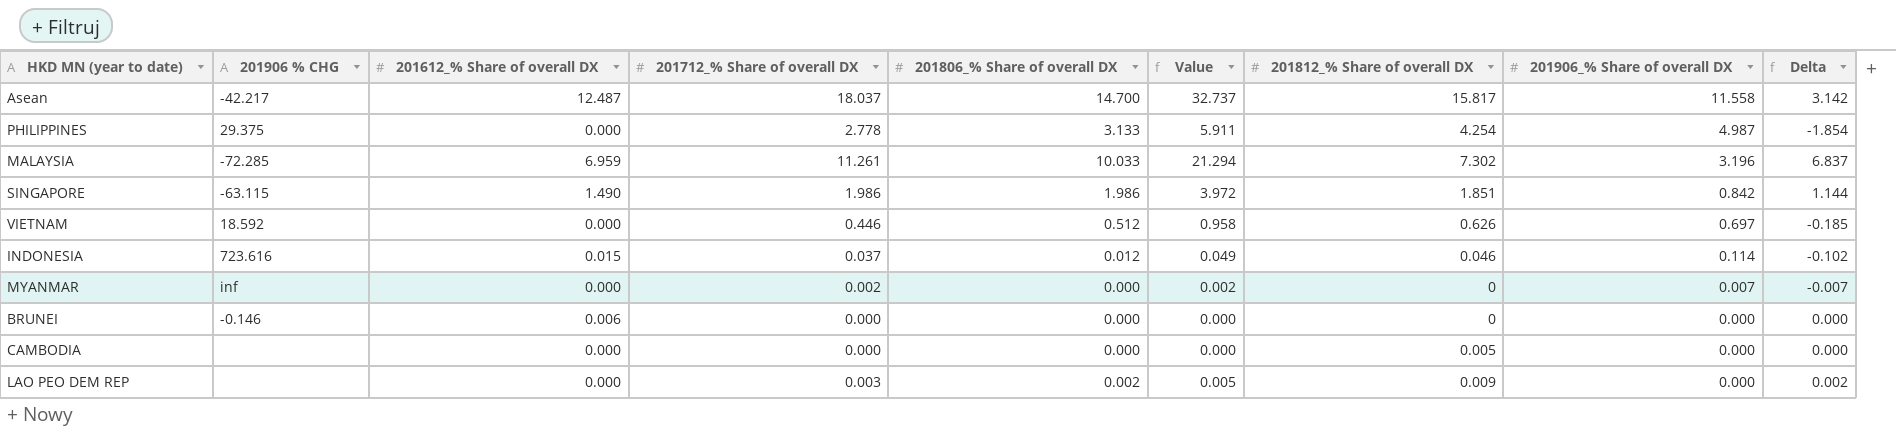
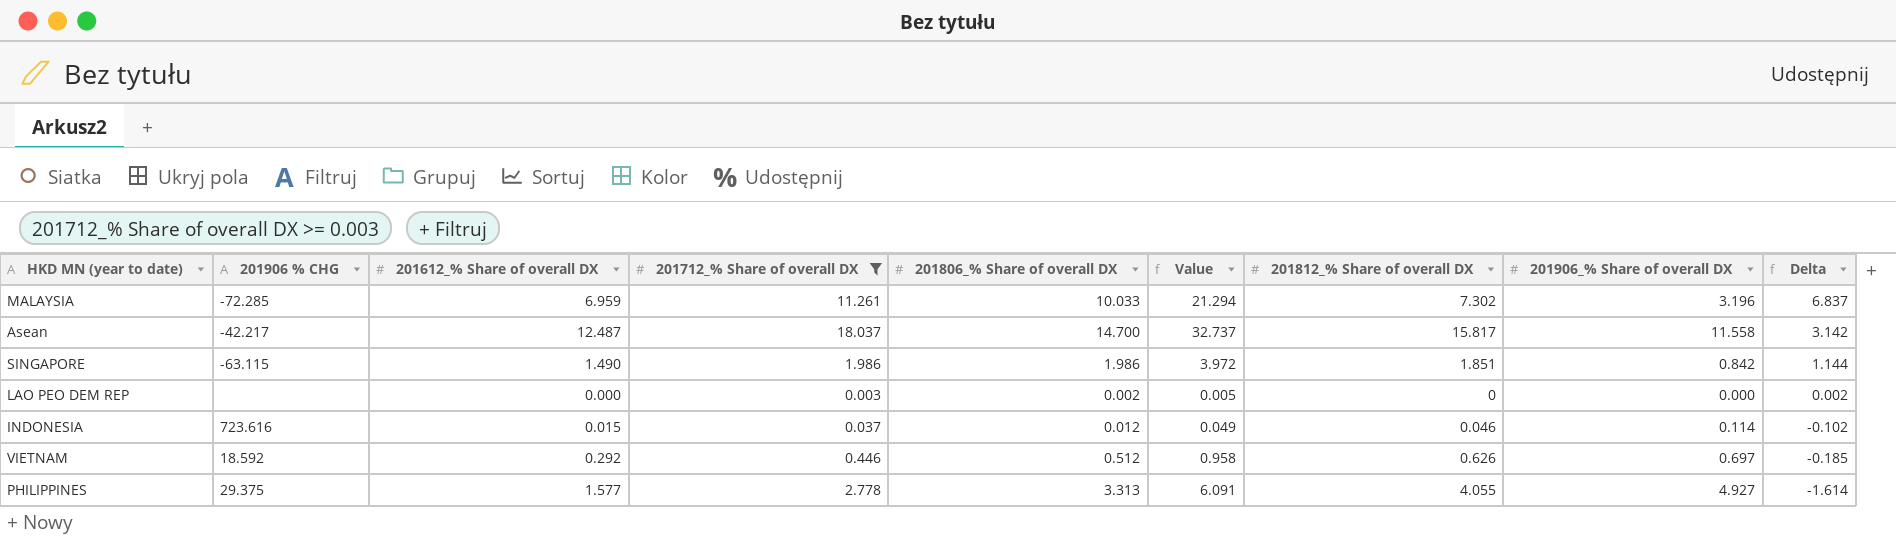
filter: none -> 201712_% Share of overall DX >= 0.003
row order: 201906_% Share of overall DX descending -> Delta descending
LAO PEO DEM REP | 201812_% Share of overall DX: 0.009 -> 0
VIETNAM | 201612_% Share of overall DX: 0.000 -> 0.292
PHILIPPINES | 201612_% Share of overall DX: 0.000 -> 1.577
PHILIPPINES | 201806_% Share of overall DX: 3.133 -> 3.313
PHILIPPINES | Value: 5.911 -> 6.091
PHILIPPINES | 201812_% Share of overall DX: 4.254 -> 4.055
PHILIPPINES | 201906_% Share of overall DX: 4.987 -> 4.927
PHILIPPINES | Delta: -1.854 -> -1.614

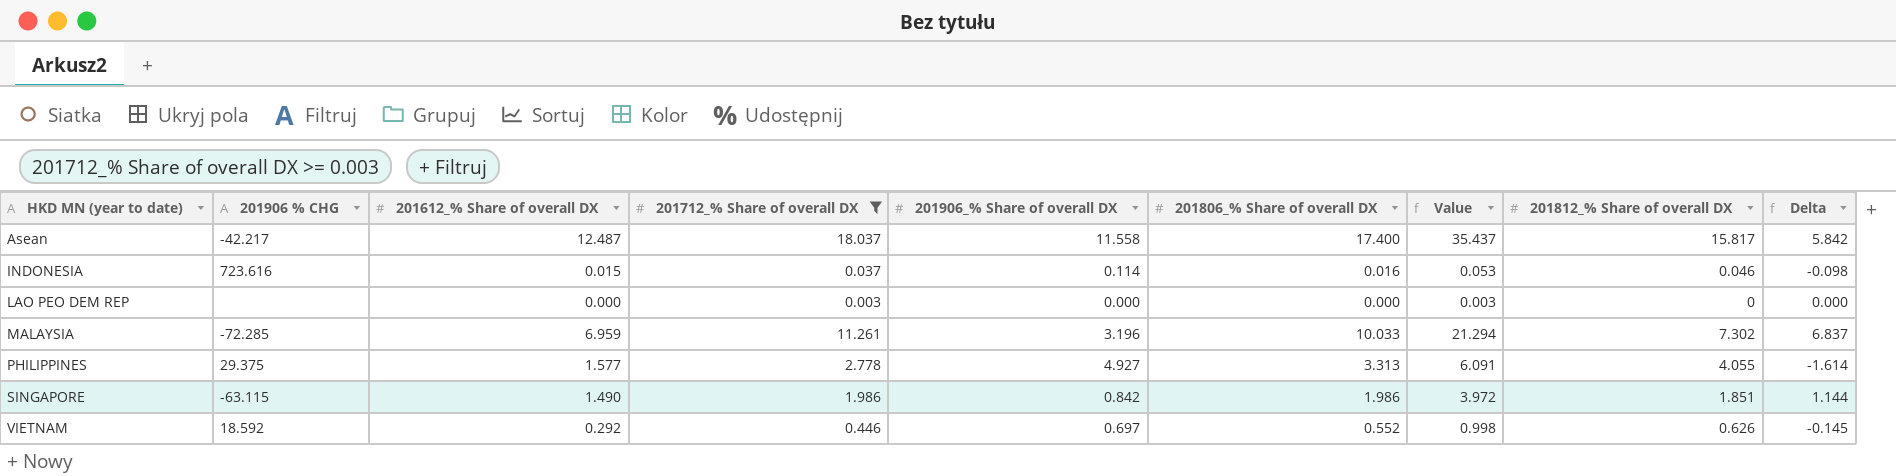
row order: Delta descending -> HKD MN (year to date) ascending
column 201906_% Share of overall DX | position: 8 -> 5
Asean | 201806_% Share of overall DX: 14.700 -> 17.400
Asean | Value: 32.737 -> 35.437
Asean | Delta: 3.142 -> 5.842
INDONESIA | 201806_% Share of overall DX: 0.012 -> 0.016
INDONESIA | Value: 0.049 -> 0.053
INDONESIA | Delta: -0.102 -> -0.098
LAO PEO DEM REP | 201806_% Share of overall DX: 0.002 -> 0.000
LAO PEO DEM REP | Value: 0.005 -> 0.003
LAO PEO DEM REP | Delta: 0.002 -> 0.000
VIETNAM | 201806_% Share of overall DX: 0.512 -> 0.552
VIETNAM | Value: 0.958 -> 0.998
VIETNAM | Delta: -0.185 -> -0.145

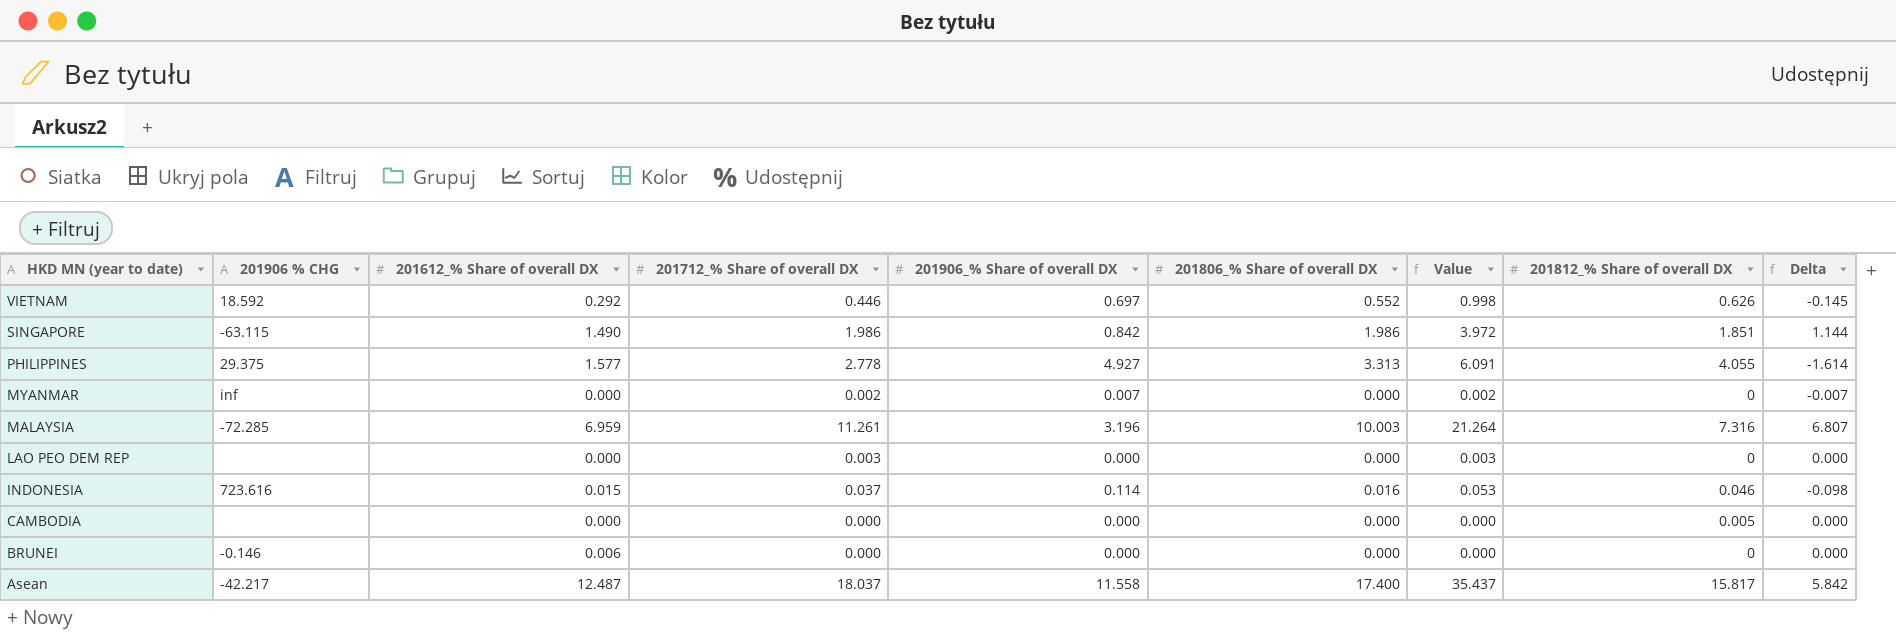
filter: 201712_% Share of overall DX >= 0.003 -> none
row order: HKD MN (year to date) ascending -> HKD MN (year to date) descending
MALAYSIA | 201806_% Share of overall DX: 10.033 -> 10.003
MALAYSIA | Value: 21.294 -> 21.264
MALAYSIA | 201812_% Share of overall DX: 7.302 -> 7.316
MALAYSIA | Delta: 6.837 -> 6.807

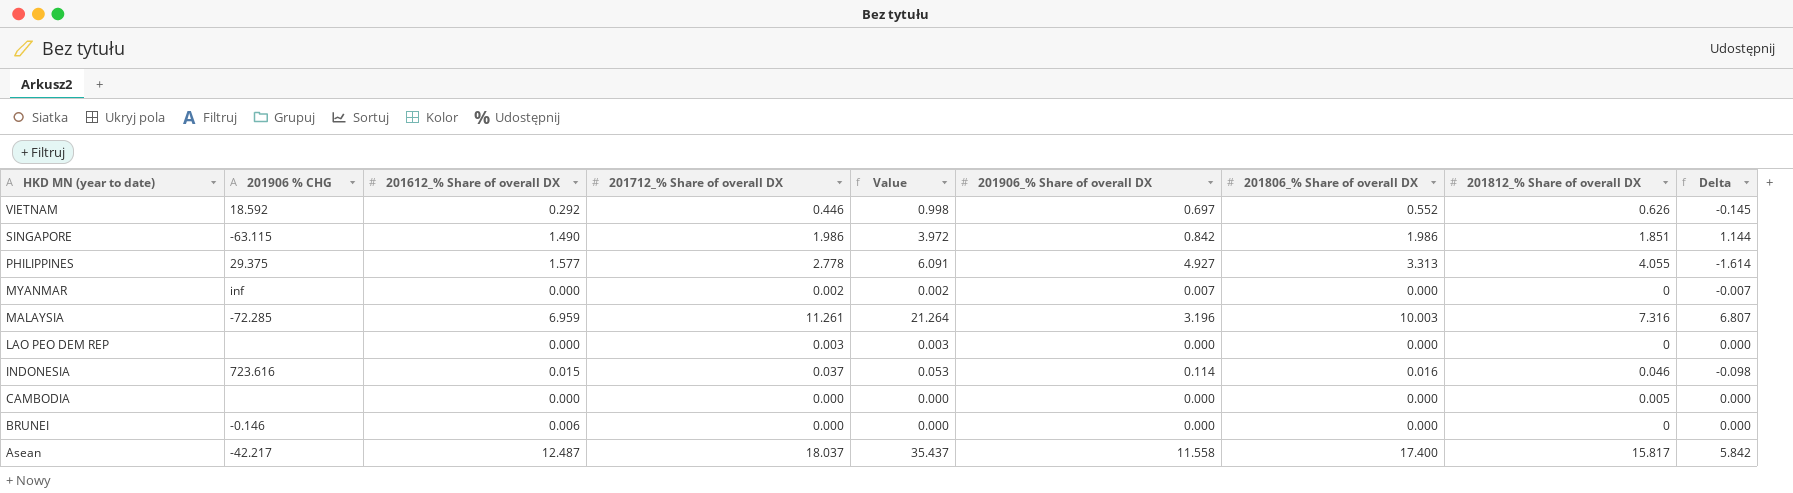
column Value | position: 7 -> 5

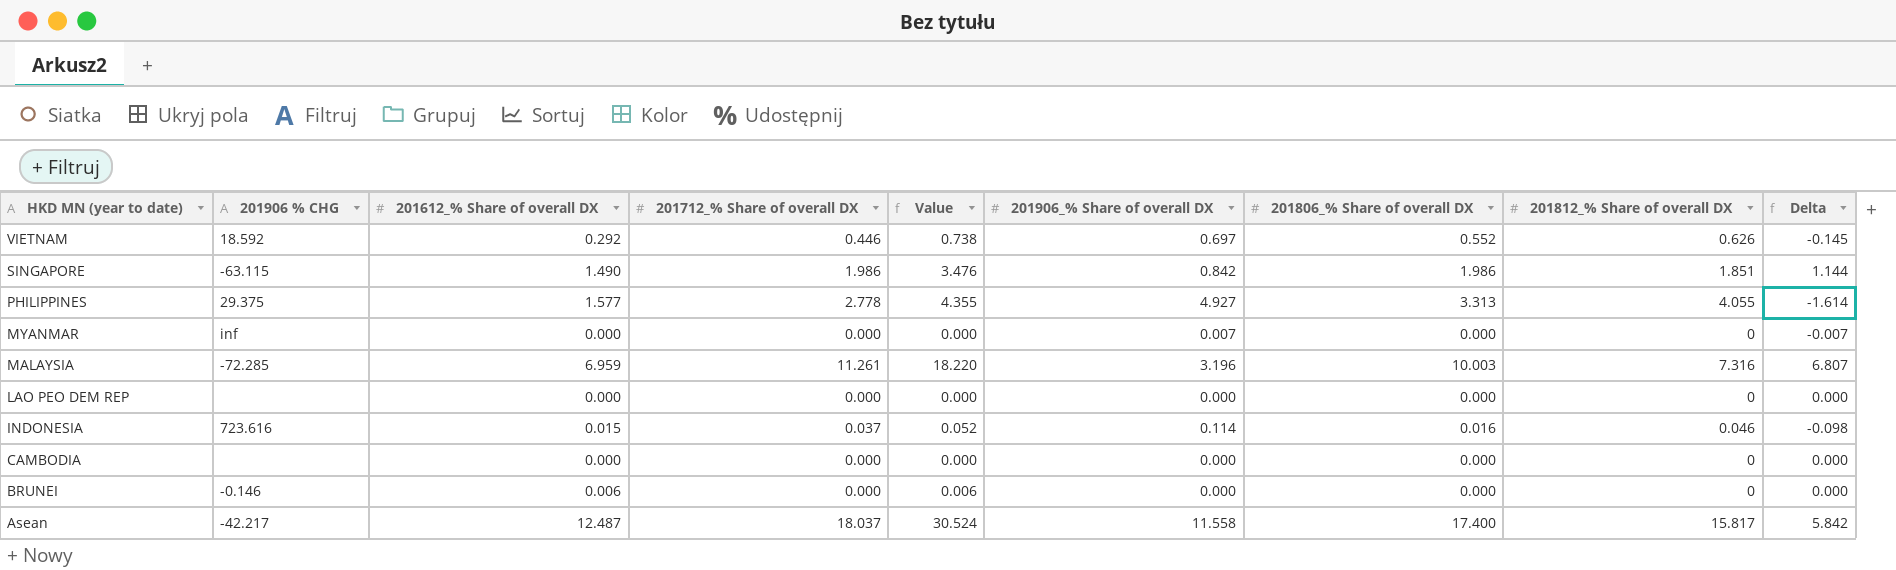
column Value | formula: [201712_% Share of overall DX] + [201806_% Share of overall DX] -> [201612_% Share of overall DX] + [201712_% Share of overall DX]
MYANMAR | 201712_% Share of overall DX: 0.002 -> 0.000
LAO PEO DEM REP | 201712_% Share of overall DX: 0.003 -> 0.000
CAMBODIA | 201812_% Share of overall DX: 0.005 -> 0

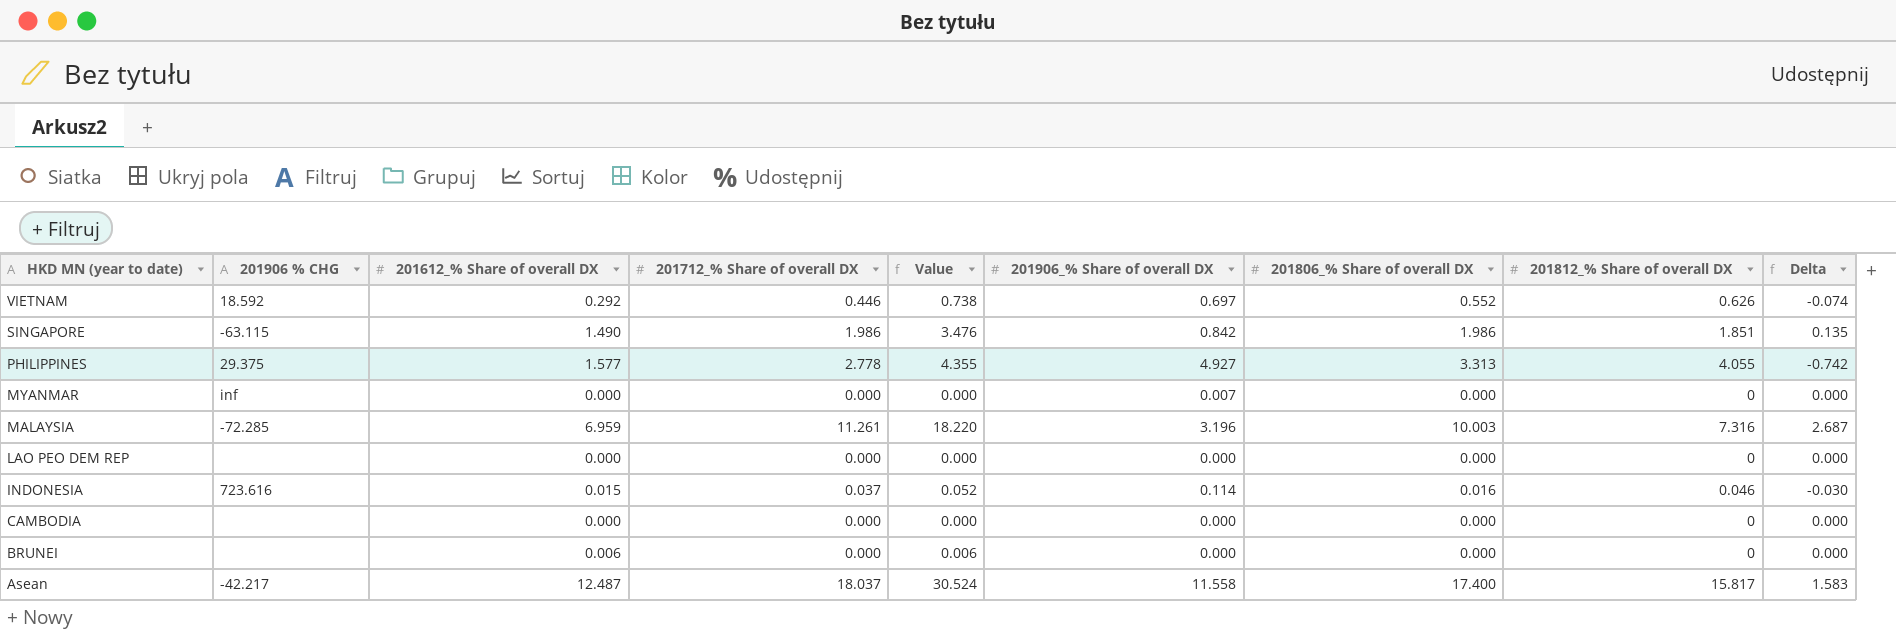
column Delta | formula: [201806_% Share of overall DX] - [201906_% Share of overall DX] -> [201806_% Share of overall DX] - [201812_% Share of overall DX]
BRUNEI | 201906 % CHG: -0.146 -> none

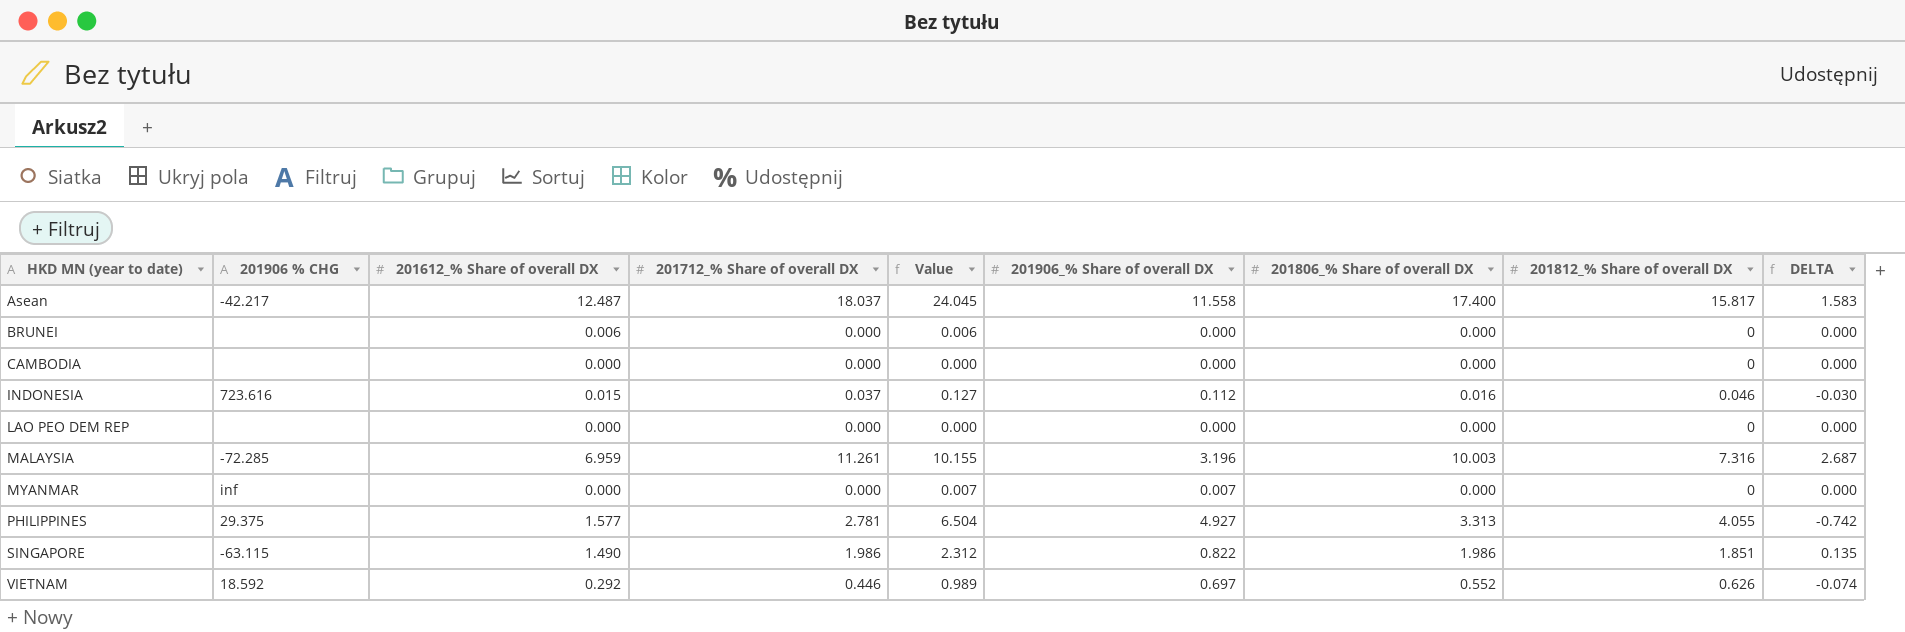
row order: HKD MN (year to date) descending -> HKD MN (year to date) ascending
column Value | formula: [201612_% Share of overall DX] + [201712_% Share of overall DX] -> [201612_% Share of overall DX] + [201906_% Share of overall DX]
column name: Delta -> DELTA
INDONESIA | 201906_% Share of overall DX: 0.114 -> 0.112
PHILIPPINES | 201712_% Share of overall DX: 2.778 -> 2.781
SINGAPORE | 201906_% Share of overall DX: 0.842 -> 0.822

